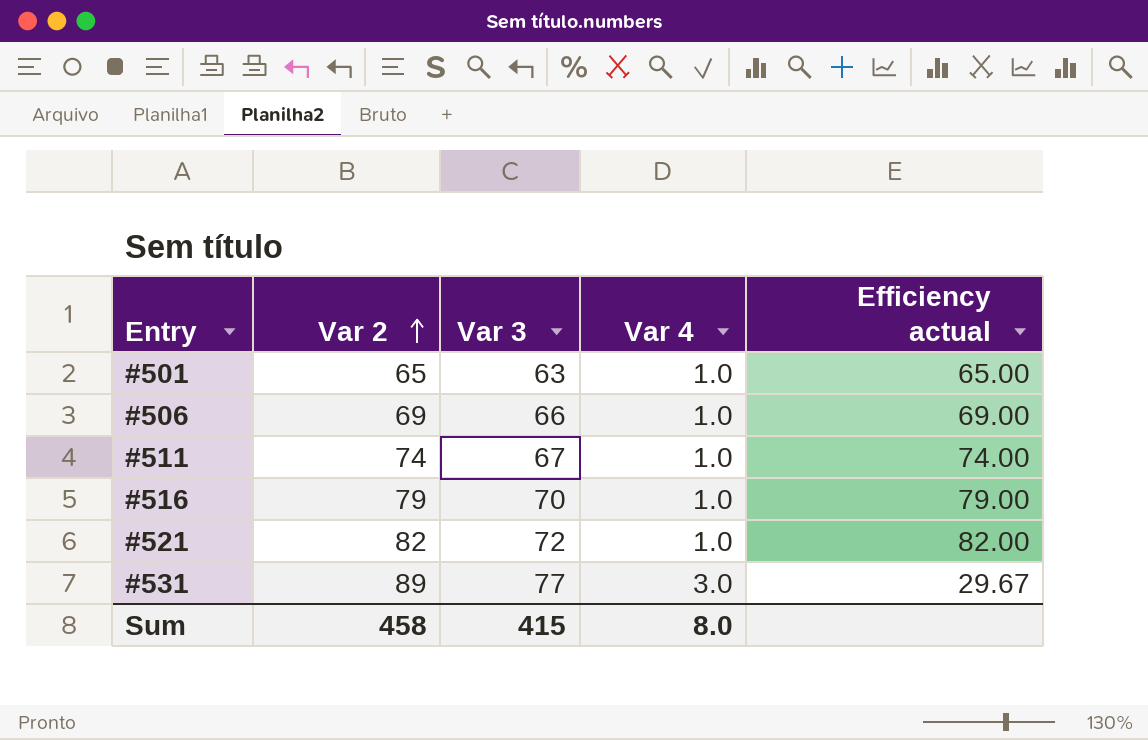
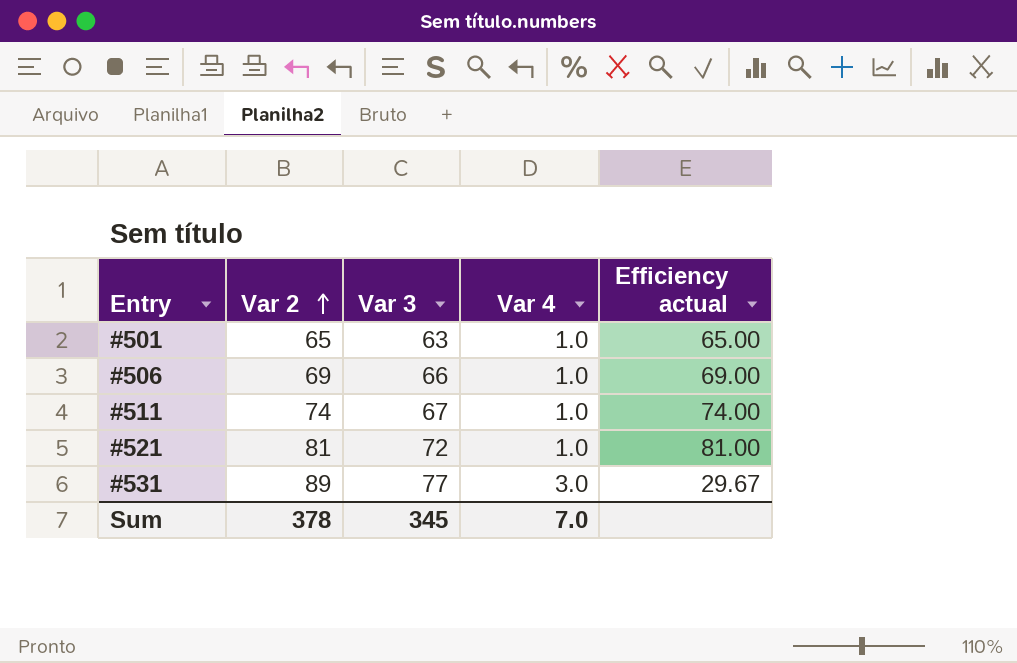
row #516: 79 | 70 | 1.0 | 79.00 -> none
#521 | Var 2: 82 -> 81
#521 | Efficiency actual: 82.00 -> 81.00
Sum | Var 2: 458 -> 378
Sum | Var 3: 415 -> 345
Sum | Var 4: 8.0 -> 7.0

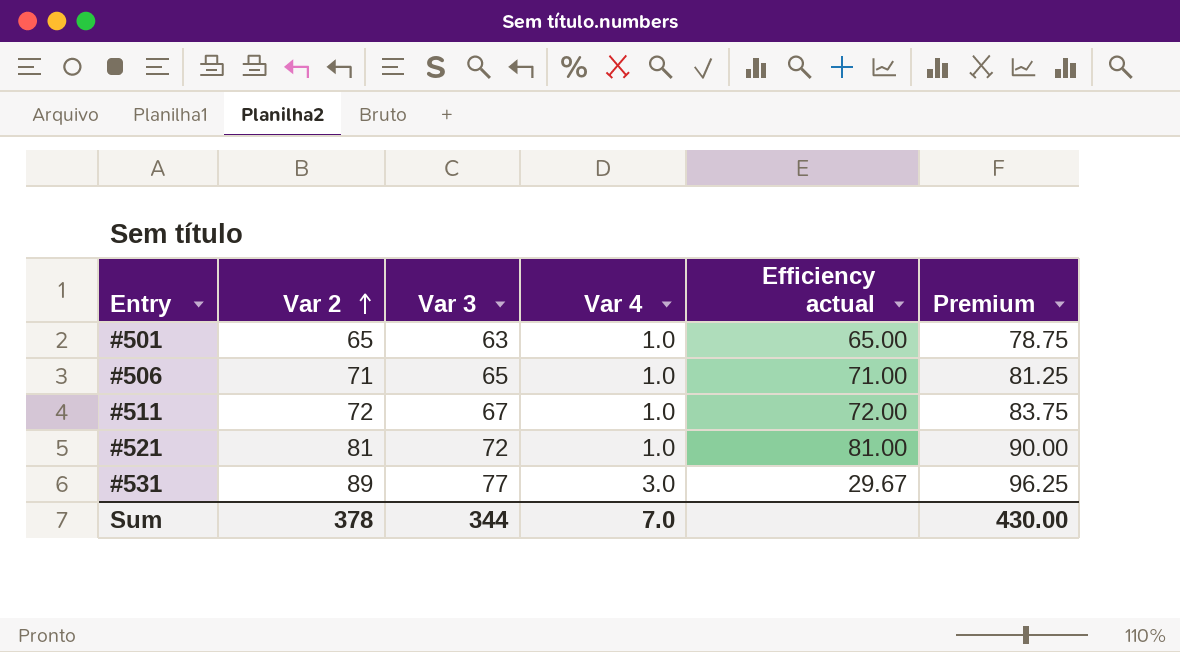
column Premium | formula: none -> [Var 3] * 1.25
#506 | Var 2: 69 -> 71
#506 | Var 3: 66 -> 65
#506 | Efficiency actual: 69.00 -> 71.00
#511 | Var 2: 74 -> 72
#511 | Efficiency actual: 74.00 -> 72.00
Sum | Var 3: 345 -> 344

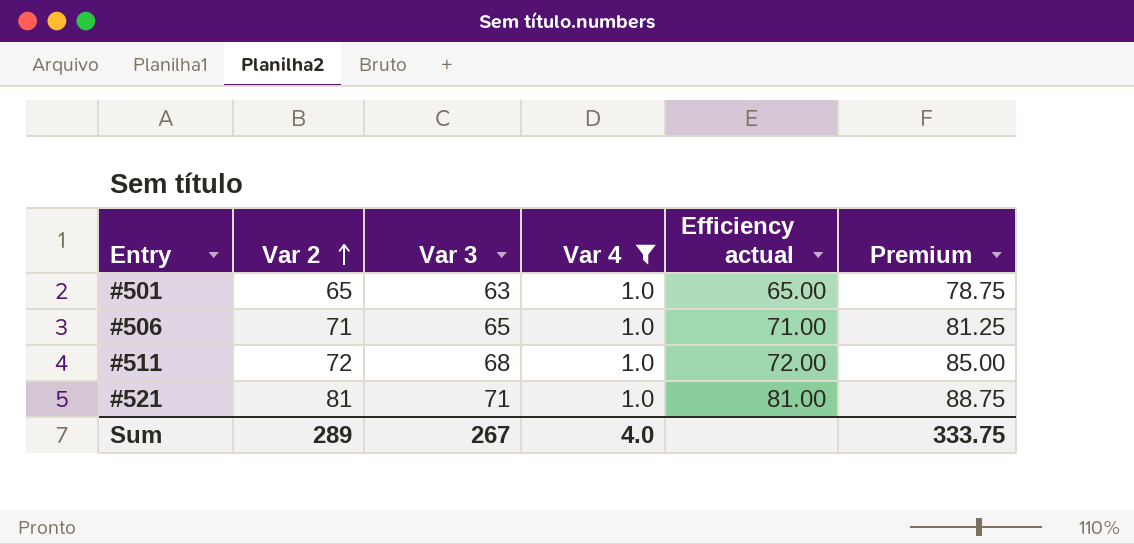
filter: none -> Var 4 = 1.0
#511 | Var 3: 67 -> 68
#511 | Premium: 83.75 -> 85.00
#521 | Var 3: 72 -> 71
#521 | Premium: 90.00 -> 88.75
Sum | Var 2: 378 -> 289
Sum | Var 3: 344 -> 267
Sum | Var 4: 7.0 -> 4.0
Sum | Premium: 430.00 -> 333.75

